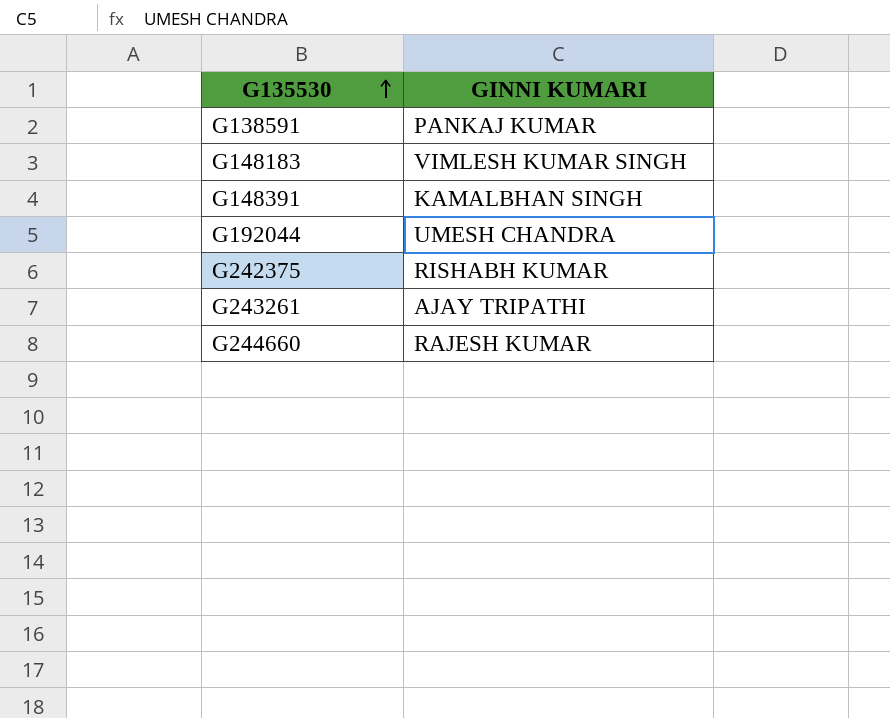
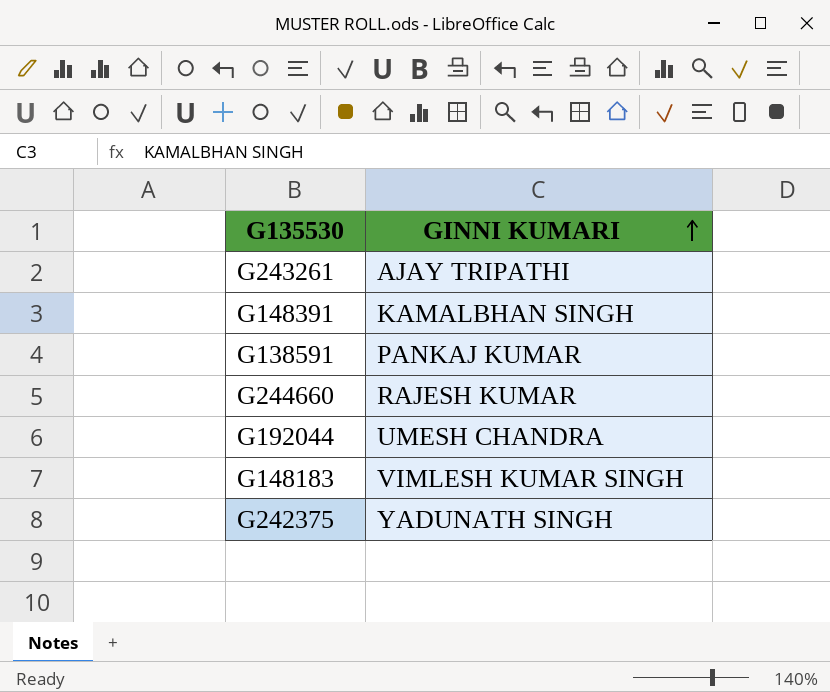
row order: G135530 ascending -> GINNI KUMARI ascending
G242375 | GINNI KUMARI: RISHABH KUMAR -> YADUNATH SINGH

